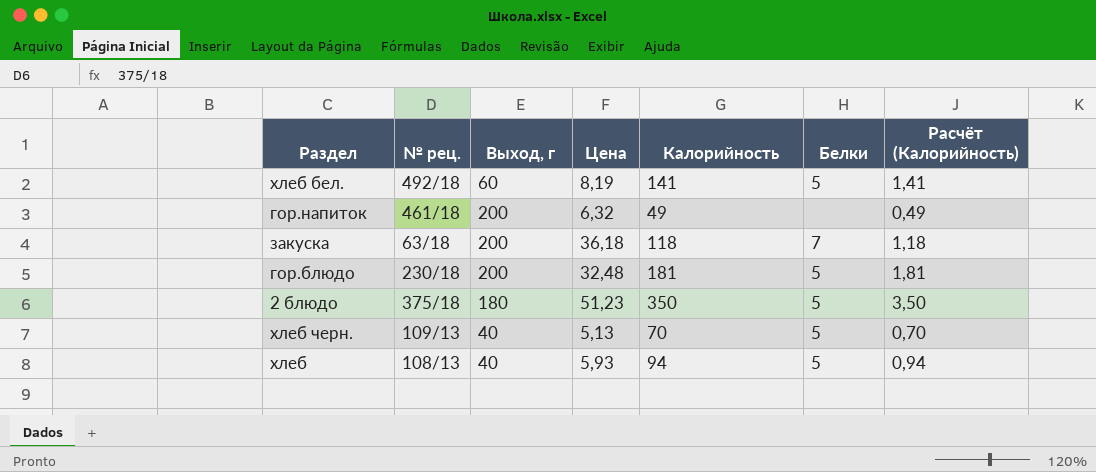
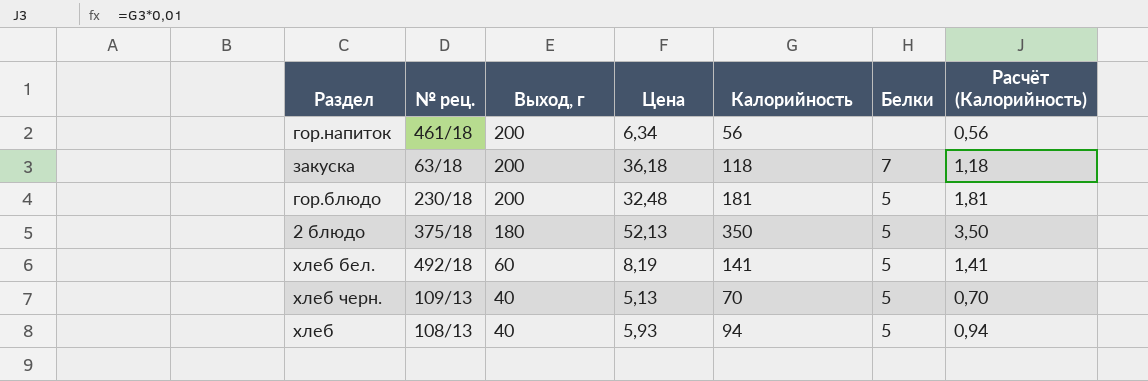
row order: none -> Выход, г descending
гор.напиток | Цена: 6,32 -> 6,34
гор.напиток | Калорийность: 49 -> 56
гор.напиток | Расчёт (Калорийность): 0,49 -> 0,56
2 блюдо | Цена: 51,23 -> 52,13

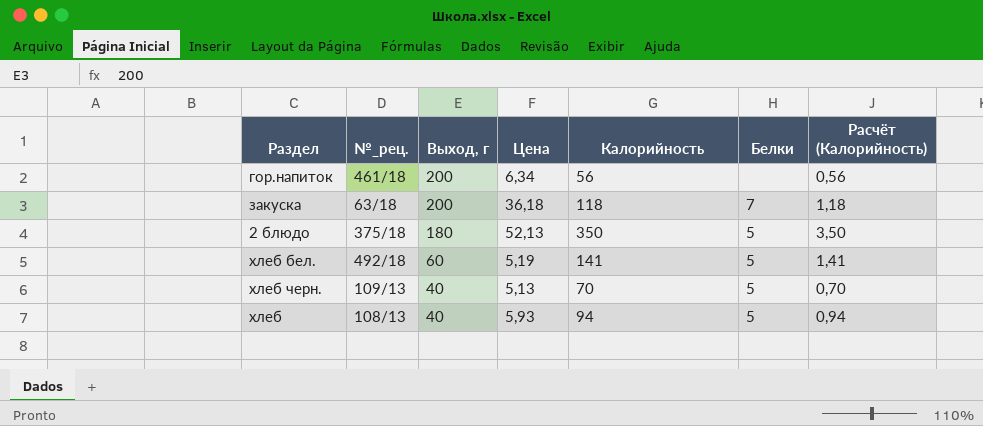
column name: № рец. -> №_рец.
row гор.блюдо: 230/18 | 200 | 32,48 | 181 | 5 | 1,81 -> none
хлеб бел. | Цена: 8,19 -> 5,19

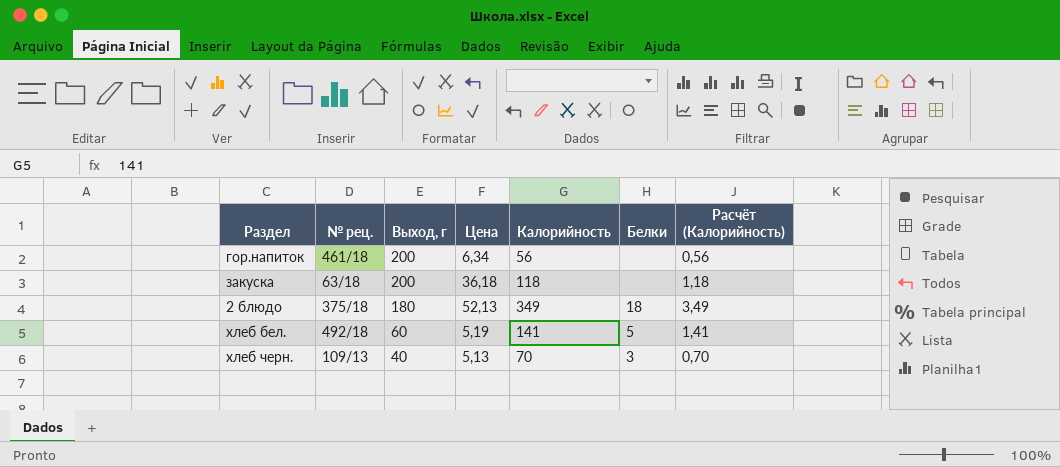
column name: №_рец. -> № рец.
row хлеб: 108/13 | 40 | 5,93 | 94 | 5 | 0,94 -> none
закуска | Белки: 7 -> none
2 блюдо | Калорийность: 350 -> 349
2 блюдо | Белки: 5 -> 18
2 блюдо | Расчёт (Калорийность): 3,50 -> 3,49
хлеб черн. | Белки: 5 -> 3

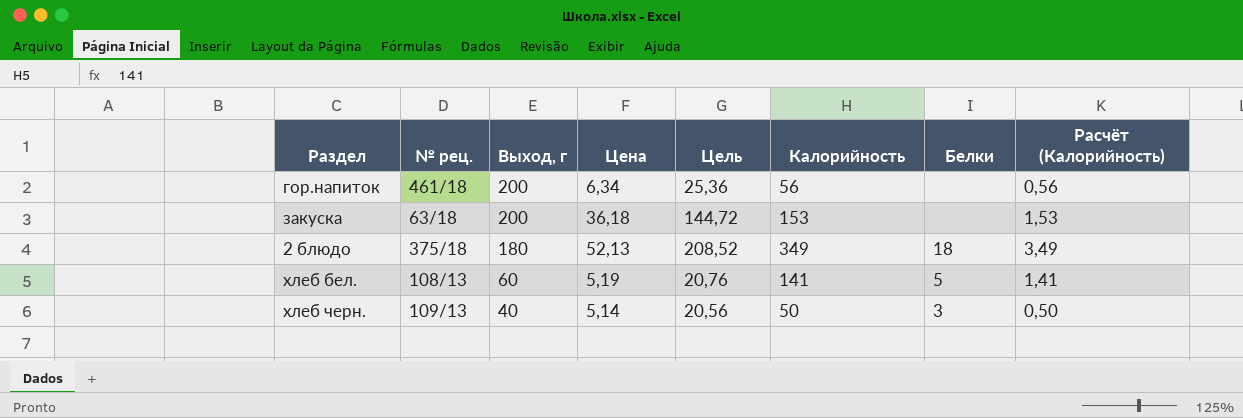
column Цель | formula: none -> [Цена] * 4
закуска | Калорийность: 118 -> 153
закуска | Расчёт (Калорийность): 1,18 -> 1,53
хлеб бел. | № рец.: 492/18 -> 108/13
хлеб черн. | Цена: 5,13 -> 5,14
хлеб черн. | Калорийность: 70 -> 50
хлеб черн. | Расчёт (Калорийность): 0,70 -> 0,50

